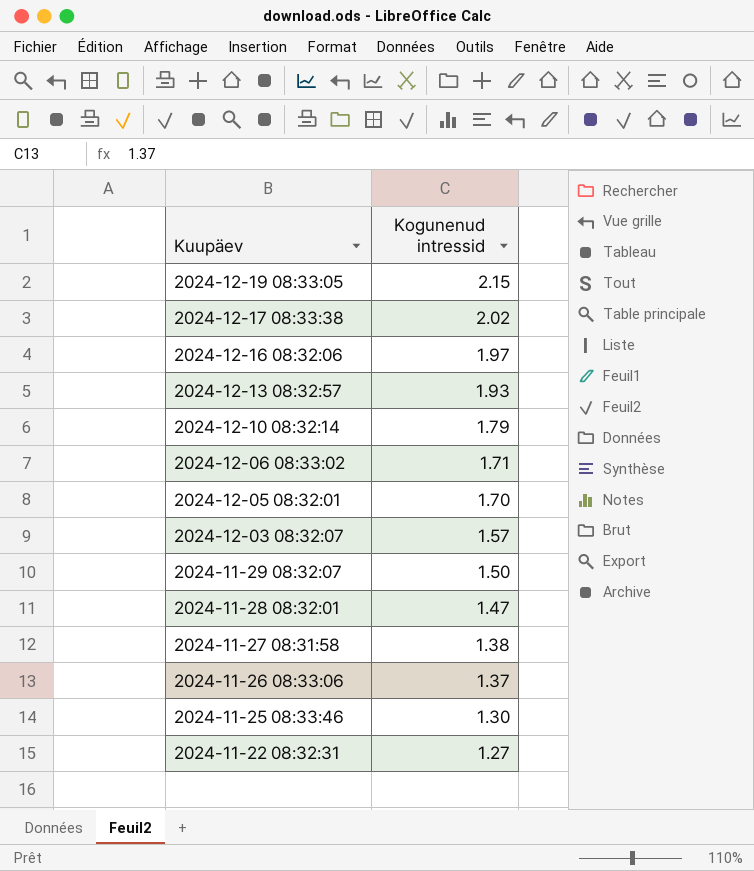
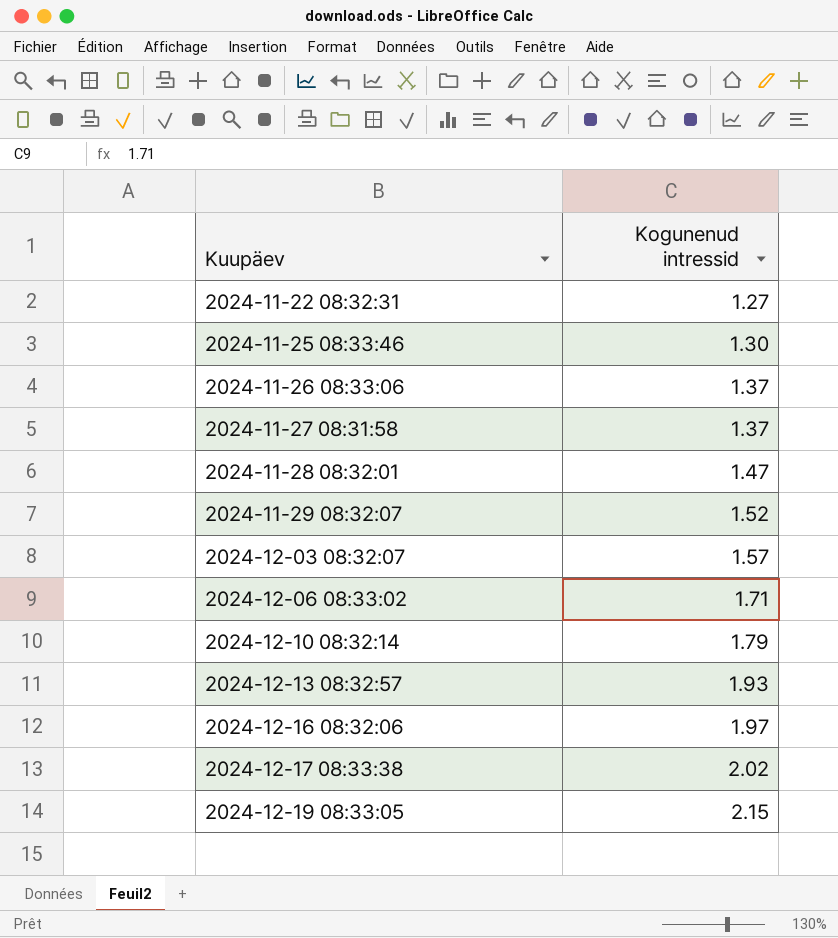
row order: Kuupäev descending -> Kuupäev ascending
row 2024-12-05 08:32:01: 1.70 -> none
2024-11-27 08:31:58 | Kogunenud intressid: 1.38 -> 1.37
2024-11-29 08:32:07 | Kogunenud intressid: 1.50 -> 1.52

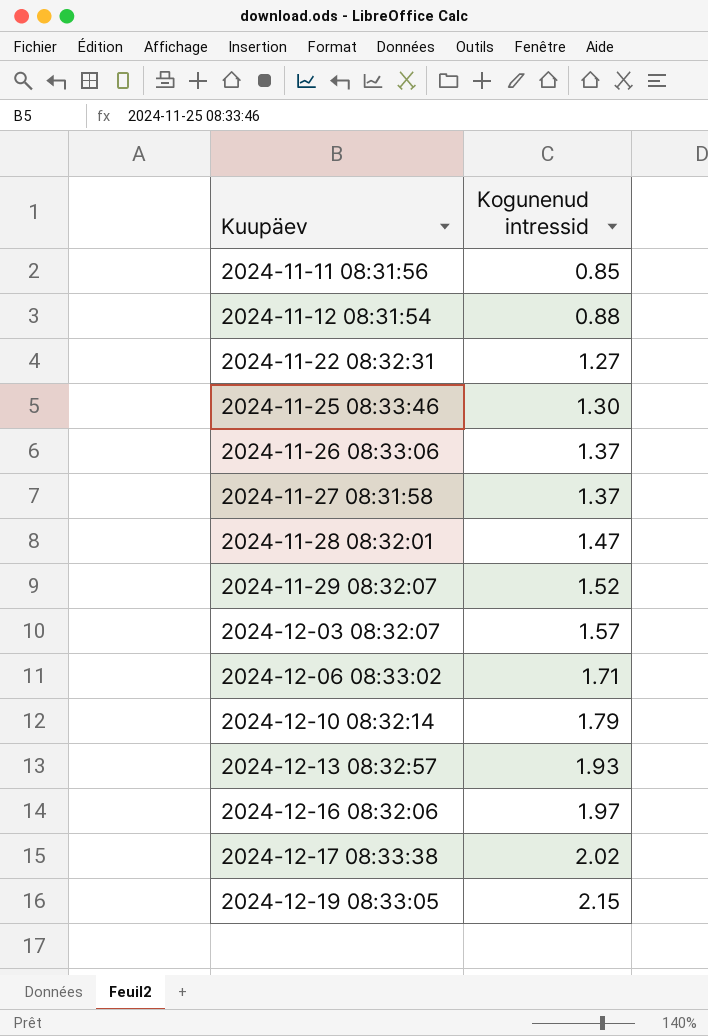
row 2024-11-11 08:31:56: none -> 0.85
row 2024-11-12 08:31:54: none -> 0.88

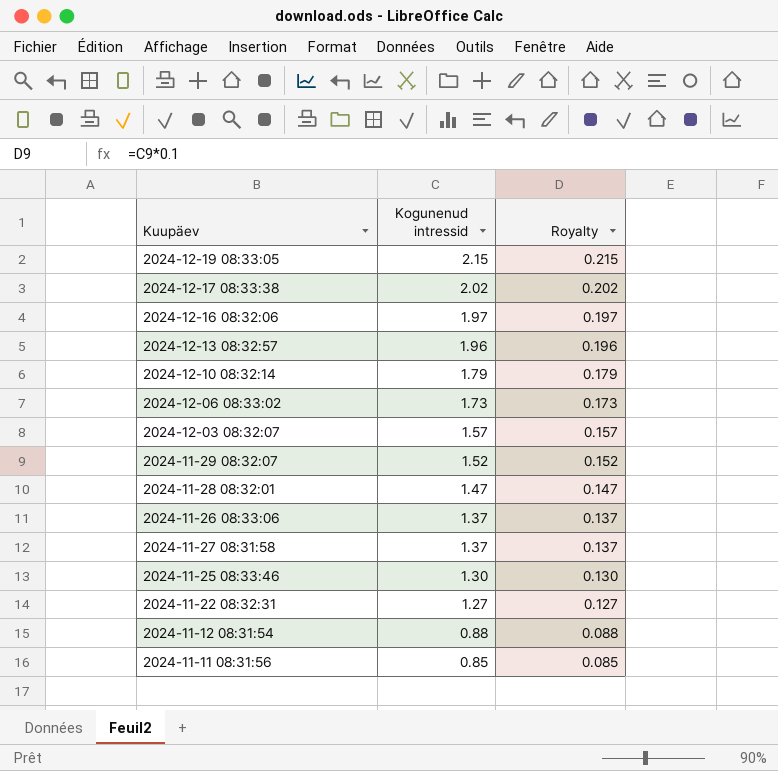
row order: Kuupäev ascending -> Kogunenud intressid descending
column Royalty | formula: none -> [Kogunenud intressid] * 0.1
2024-12-13 08:32:57 | Kogunenud intressid: 1.93 -> 1.96
2024-12-06 08:33:02 | Kogunenud intressid: 1.71 -> 1.73

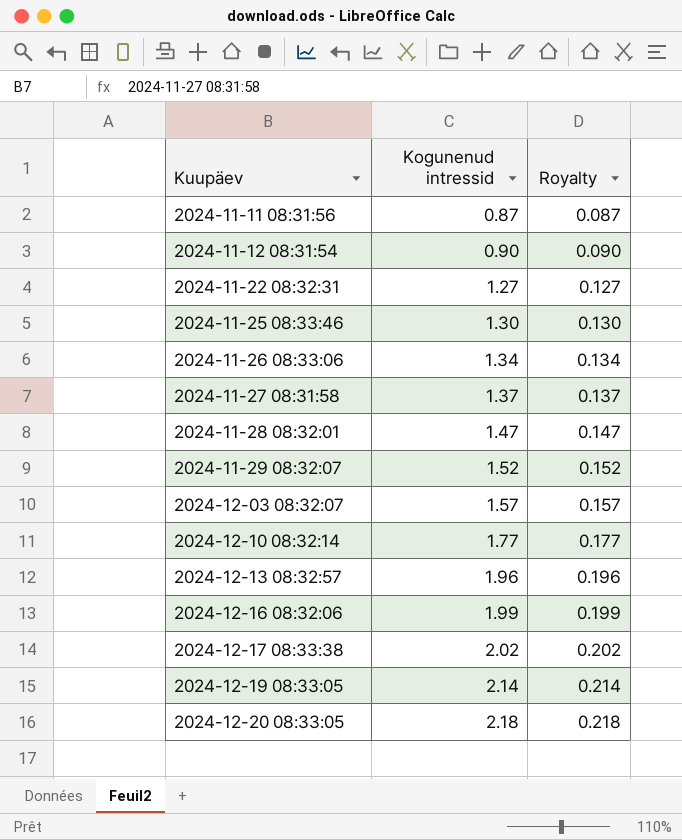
row order: Kogunenud intressid descending -> Kuupäev ascending
row 2024-12-06 08:33:02: 1.73 | 0.173 -> none
2024-11-11 08:31:56 | Kogunenud intressid: 0.85 -> 0.87
2024-11-11 08:31:56 | Royalty: 0.085 -> 0.087
2024-11-12 08:31:54 | Kogunenud intressid: 0.88 -> 0.90
2024-11-12 08:31:54 | Royalty: 0.088 -> 0.090
2024-11-26 08:33:06 | Kogunenud intressid: 1.37 -> 1.34
2024-11-26 08:33:06 | Royalty: 0.137 -> 0.134
2024-12-10 08:32:14 | Kogunenud intressid: 1.79 -> 1.77
2024-12-10 08:32:14 | Royalty: 0.179 -> 0.177
2024-12-16 08:32:06 | Kogunenud intressid: 1.97 -> 1.99
2024-12-16 08:32:06 | Royalty: 0.197 -> 0.199
2024-12-19 08:33:05 | Kogunenud intressid: 2.15 -> 2.14
2024-12-19 08:33:05 | Royalty: 0.215 -> 0.214
row 2024-12-20 08:33:05: none -> 2.18 | 0.218

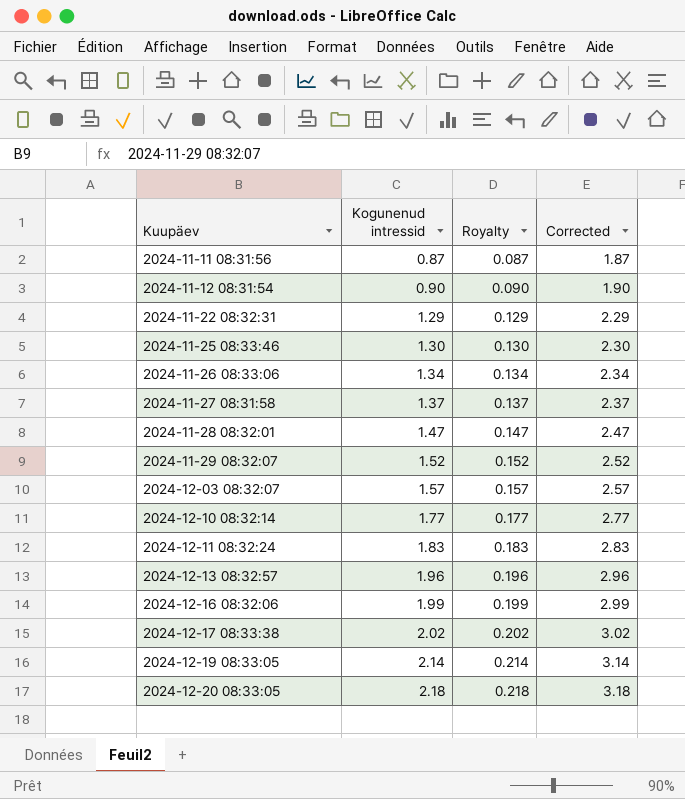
column Corrected | formula: none -> [Kogunenud intressid] + 1
2024-11-22 08:32:31 | Kogunenud intressid: 1.27 -> 1.29
2024-11-22 08:32:31 | Royalty: 0.127 -> 0.129
row 2024-12-11 08:32:24: none -> 1.83 | 0.183 | 2.83

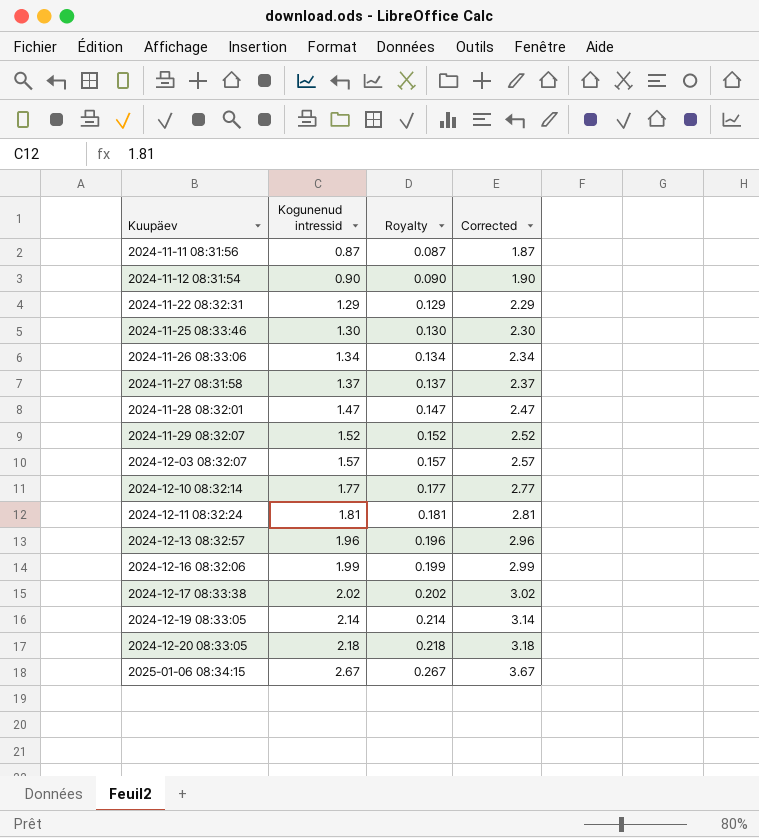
2024-12-11 08:32:24 | Kogunenud intressid: 1.83 -> 1.81
2024-12-11 08:32:24 | Royalty: 0.183 -> 0.181
2024-12-11 08:32:24 | Corrected: 2.83 -> 2.81
row 2025-01-06 08:34:15: none -> 2.67 | 0.267 | 3.67

